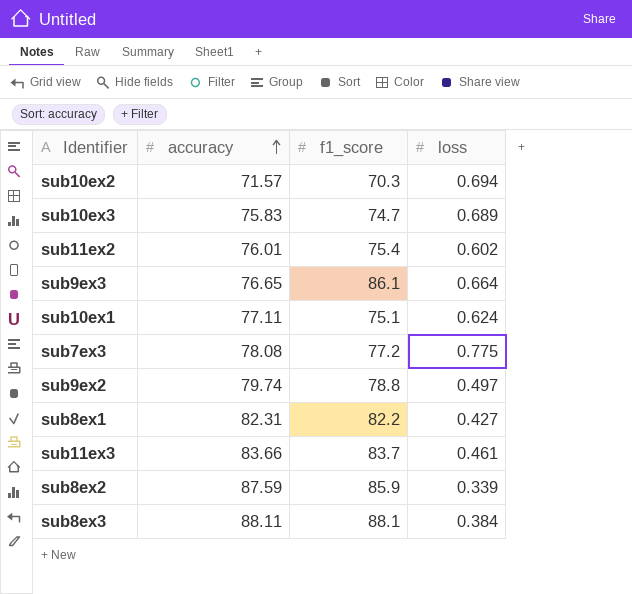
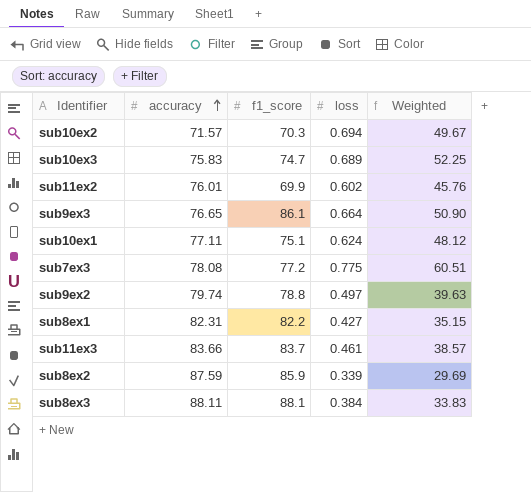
column Weighted | formula: none -> [accuracy] * [loss]
sub11ex2 | f1_score: 75.4 -> 69.9

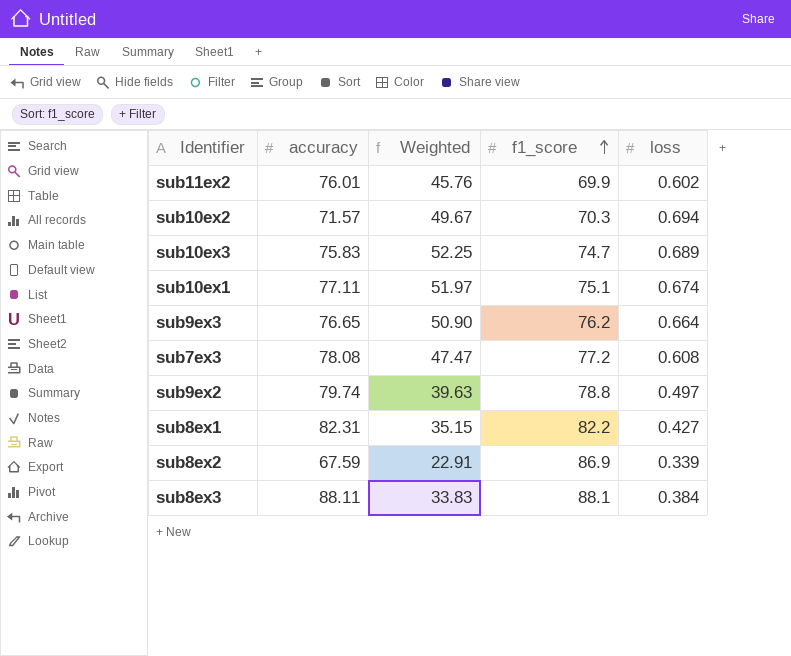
row order: accuracy ascending -> f1_score ascending
column Weighted | position: 5 -> 3
row sub11ex3: 83.66 | 83.7 | 0.461 | 38.57 -> none
sub10ex1 | Weighted: 48.12 -> 51.97
sub10ex1 | loss: 0.624 -> 0.674
sub9ex3 | f1_score: 86.1 -> 76.2
sub7ex3 | Weighted: 60.51 -> 47.47
sub7ex3 | loss: 0.775 -> 0.608
sub8ex2 | accuracy: 87.59 -> 67.59
sub8ex2 | Weighted: 29.69 -> 22.91
sub8ex2 | f1_score: 85.9 -> 86.9

